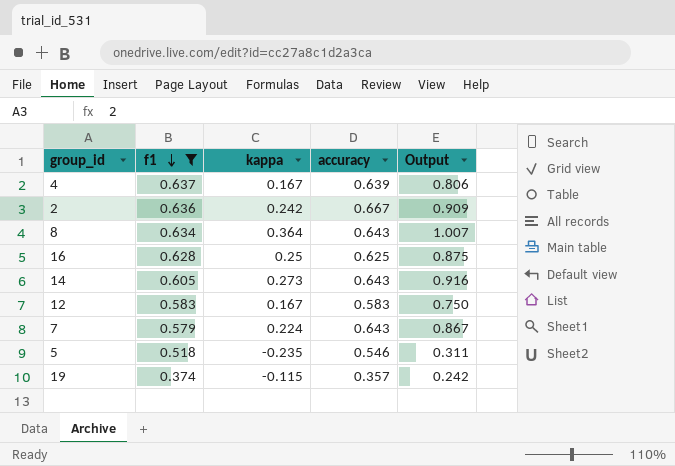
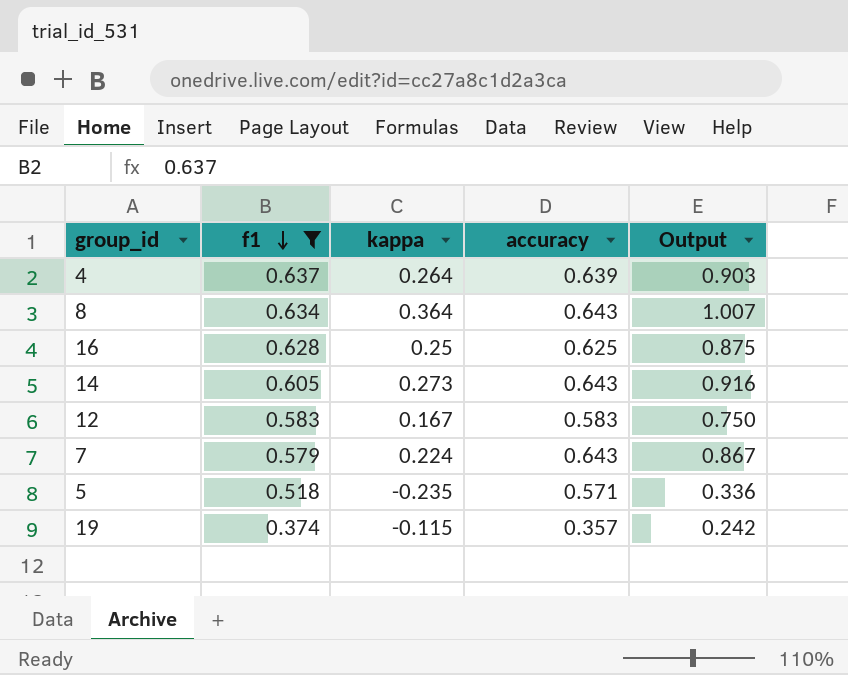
row 2: 0.636 | 0.242 | 0.667 | 0.909 -> none
4 | kappa: 0.167 -> 0.264
4 | Output: 0.806 -> 0.903
5 | accuracy: 0.546 -> 0.571
5 | Output: 0.311 -> 0.336

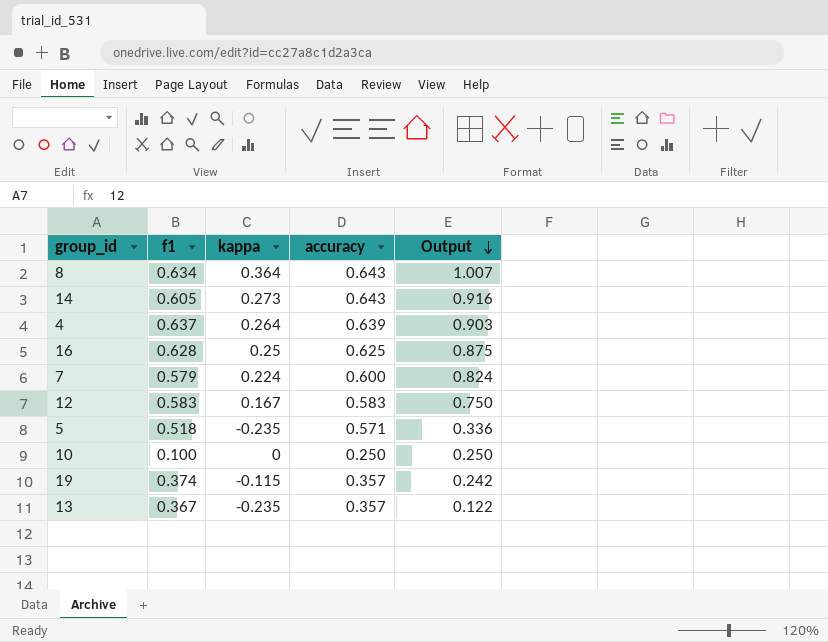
filter: f1 >= 0.374 -> none
row order: f1 descending -> Output descending
7 | accuracy: 0.643 -> 0.600
7 | Output: 0.867 -> 0.824

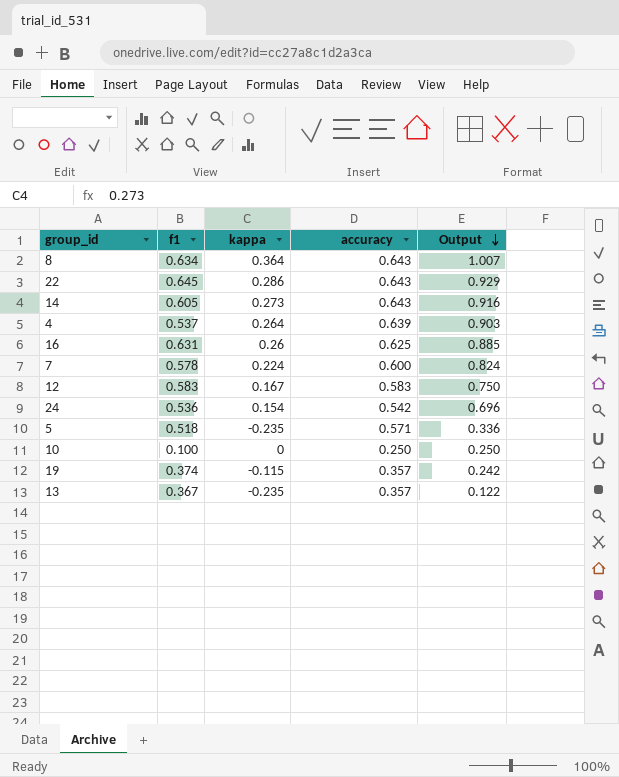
row 22: none -> 0.645 | 0.286 | 0.643 | 0.929
4 | f1: 0.637 -> 0.537
16 | f1: 0.628 -> 0.631
16 | kappa: 0.25 -> 0.26
16 | Output: 0.875 -> 0.885
7 | f1: 0.579 -> 0.578
row 24: none -> 0.536 | 0.154 | 0.542 | 0.696

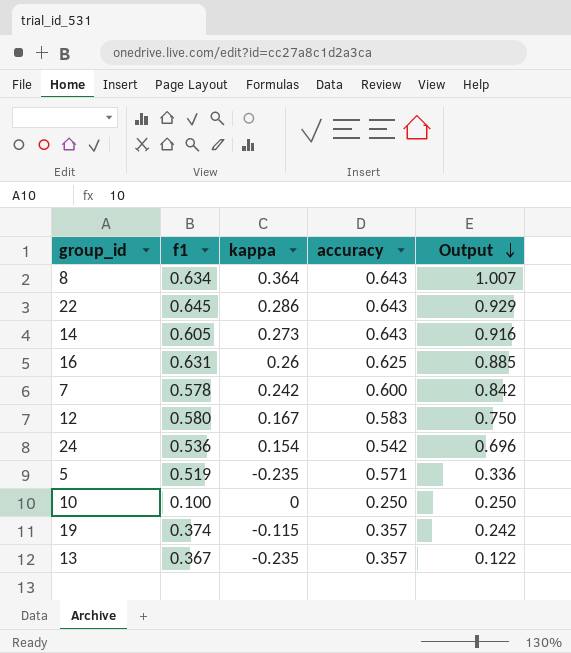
row 4: 0.537 | 0.264 | 0.639 | 0.903 -> none
7 | kappa: 0.224 -> 0.242
7 | Output: 0.824 -> 0.842
12 | f1: 0.583 -> 0.580
5 | f1: 0.518 -> 0.519

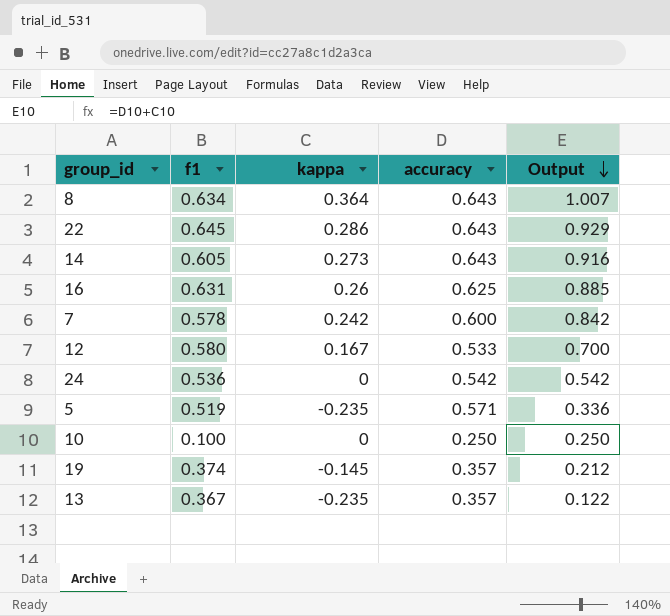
12 | accuracy: 0.583 -> 0.533
12 | Output: 0.750 -> 0.700
24 | kappa: 0.154 -> 0
24 | Output: 0.696 -> 0.542
19 | kappa: -0.115 -> -0.145
19 | Output: 0.242 -> 0.212

